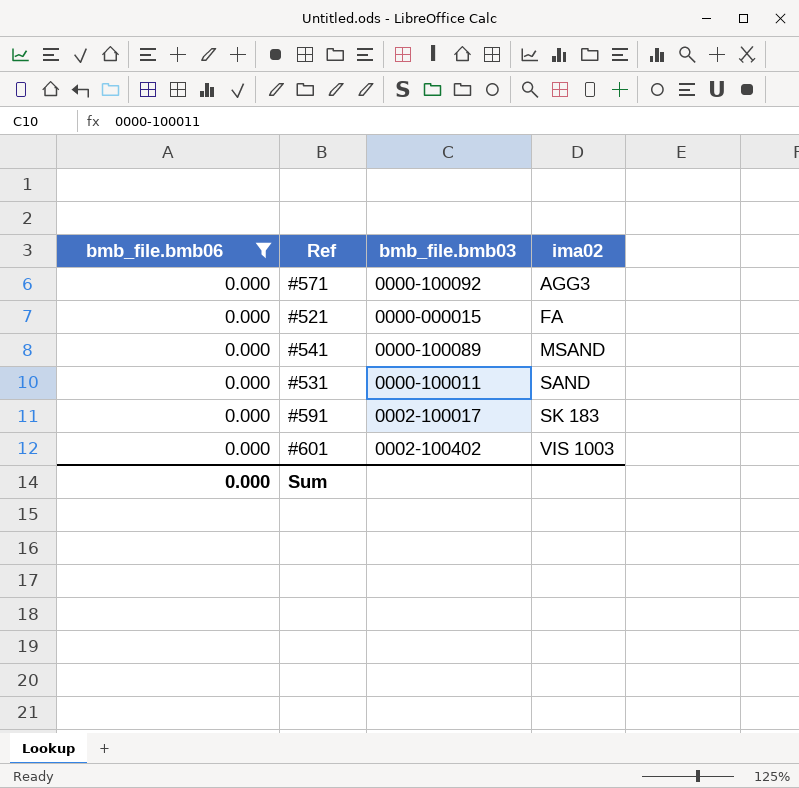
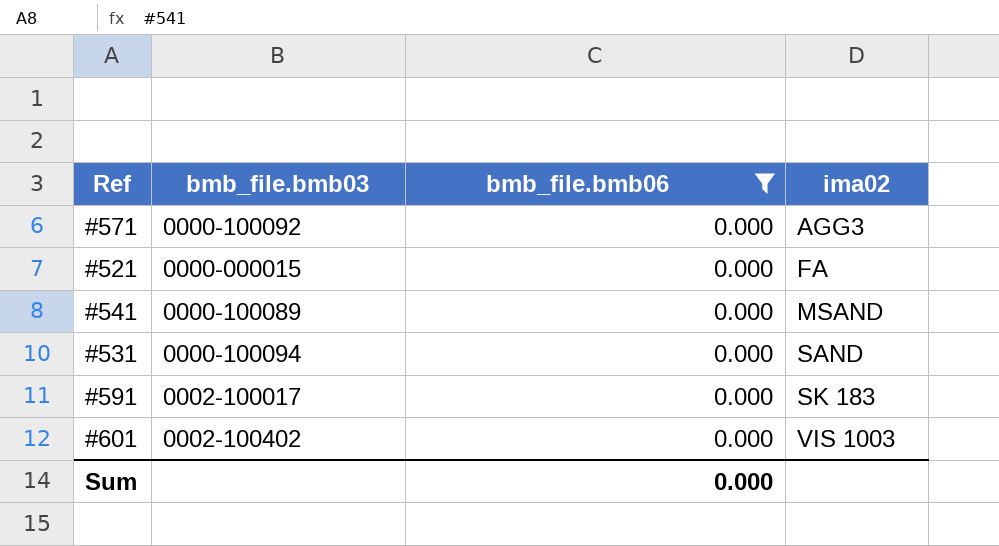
column bmb_file.bmb06 | position: 1 -> 3
#531 | bmb_file.bmb03: 0000-100011 -> 0000-100094

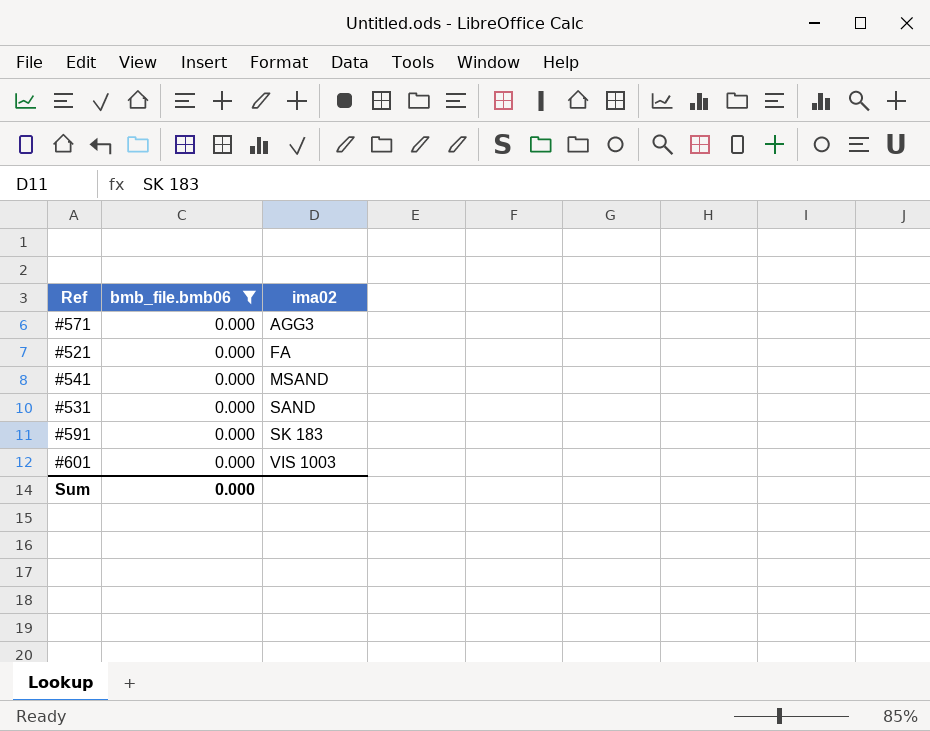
column bmb_file.bmb03 | position: 2 -> none

